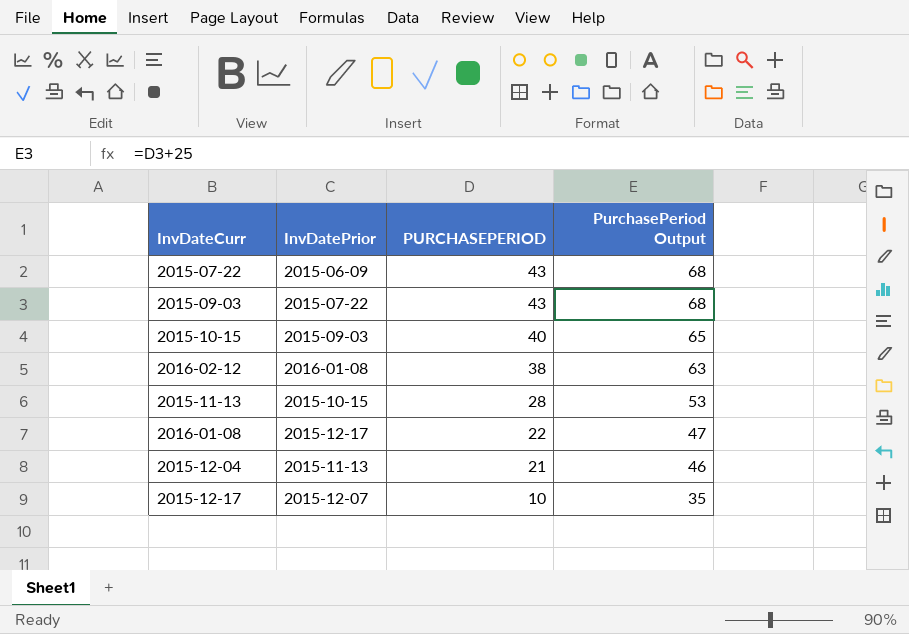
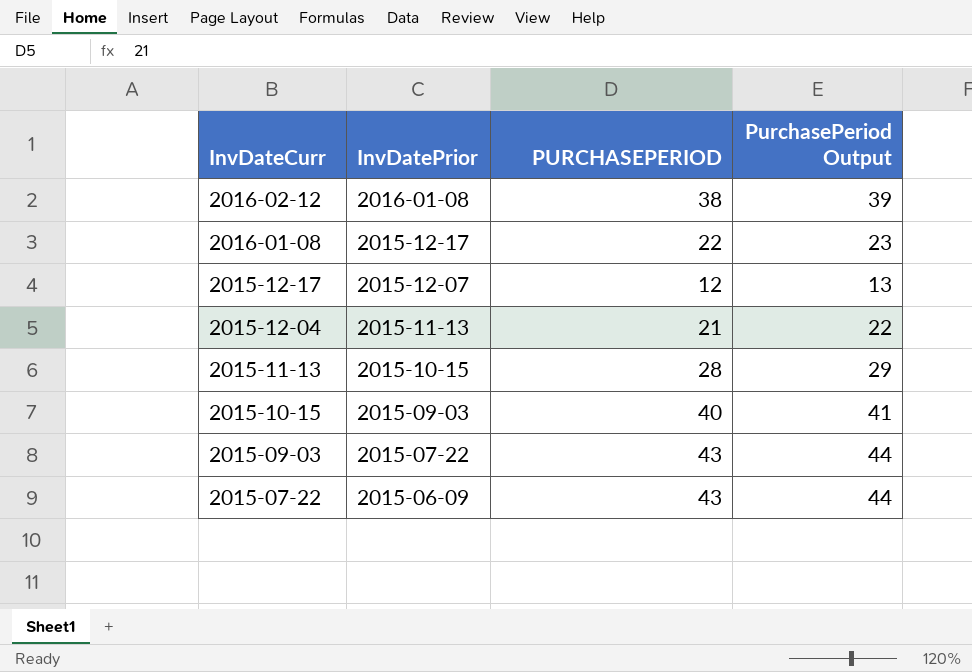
row order: PURCHASEPERIOD descending -> InvDateCurr descending
column PurchasePeriod Output | formula: [PURCHASEPERIOD] + 25 -> [PURCHASEPERIOD] + 1
2015-12-17 | PURCHASEPERIOD: 10 -> 12

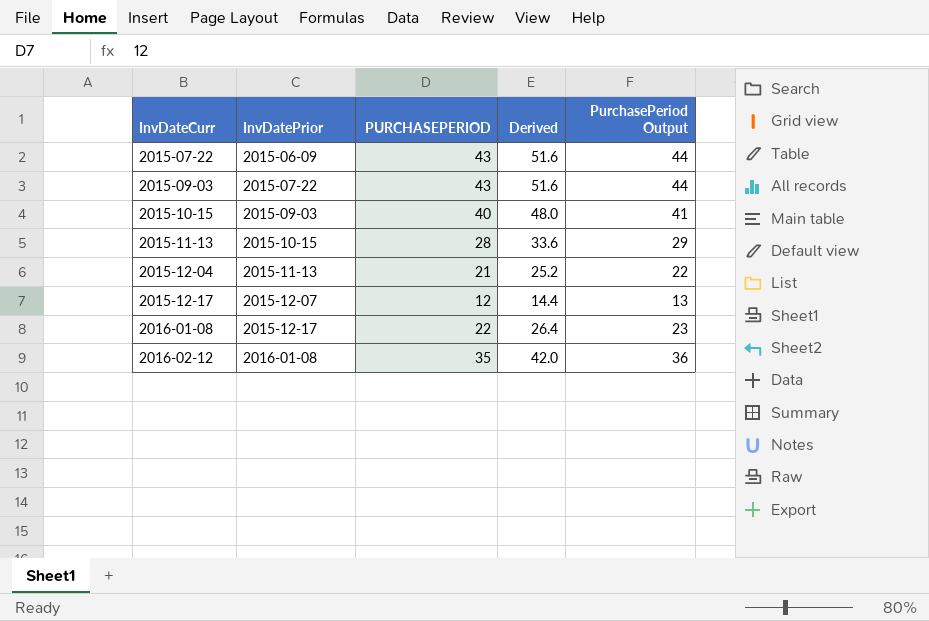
row order: InvDateCurr descending -> InvDateCurr ascending
column Derived | formula: none -> [PURCHASEPERIOD] * 1.2
2016-02-12 | PURCHASEPERIOD: 38 -> 35
2016-02-12 | PurchasePeriod Output: 39 -> 36

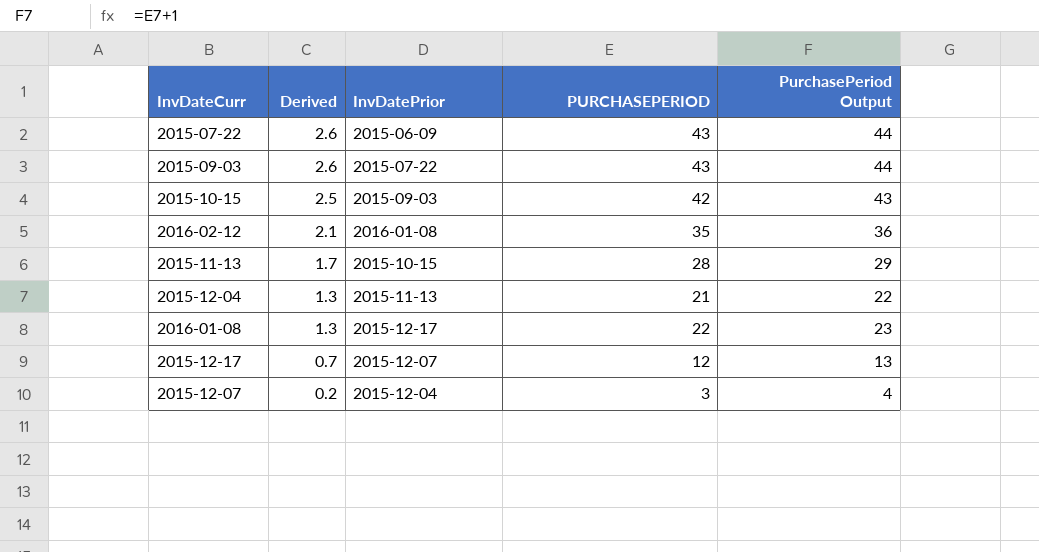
row order: InvDateCurr ascending -> Derived descending
column Derived | formula: [PURCHASEPERIOD] * 1.2 -> [PURCHASEPERIOD] * 0.06
column Derived | position: 4 -> 2
2015-10-15 | PURCHASEPERIOD: 40 -> 42
2015-10-15 | PurchasePeriod Output: 41 -> 43
row 2015-12-07: none -> 0.2 | 2015-12-04 | 3 | 4

